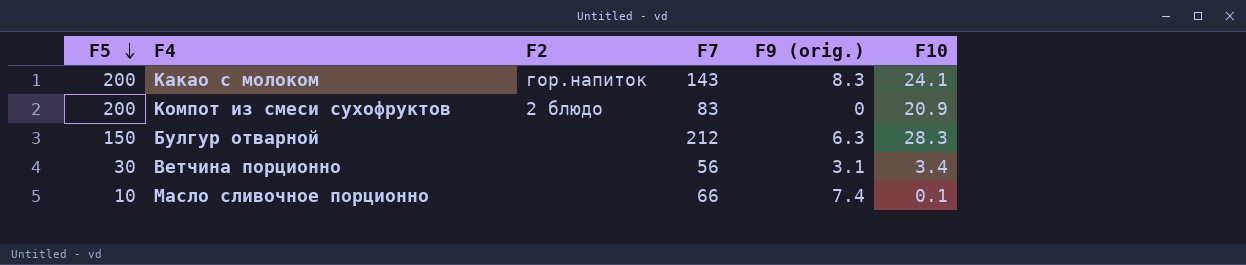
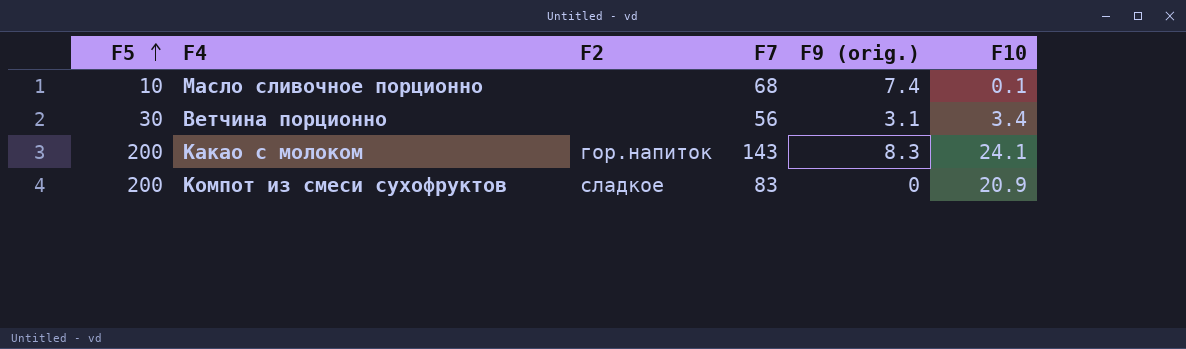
row order: F5 descending -> F5 ascending
row Булгур отварной: 150 | none | 212 | 6.3 | 28.3 -> none
Масло сливочное порционно | F7: 66 -> 68
Компот из смеси сухофруктов | F2: 2 блюдо -> сладкое

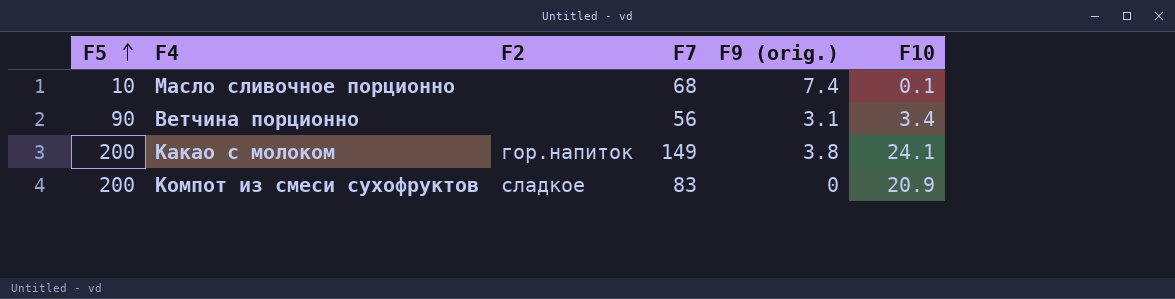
Ветчина порционно | F5: 30 -> 90
Какао с молоком | F7: 143 -> 149
Какао с молоком | F9 (orig.): 8.3 -> 3.8

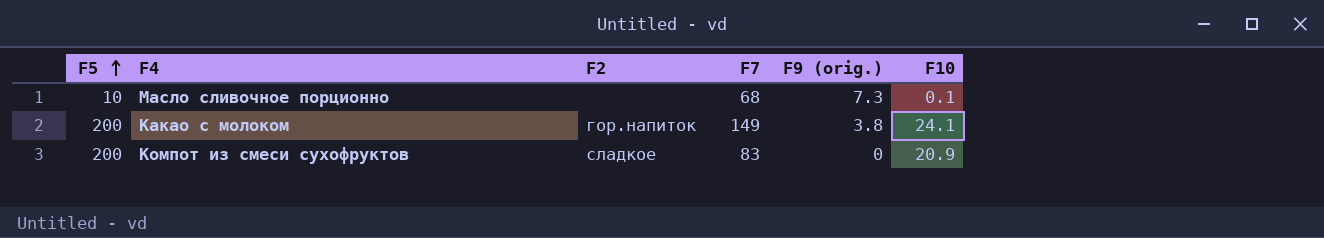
row Ветчина порционно: 90 | none | 56 | 3.1 | 3.4 -> none
Масло сливочное порционно | F9 (orig.): 7.4 -> 7.3

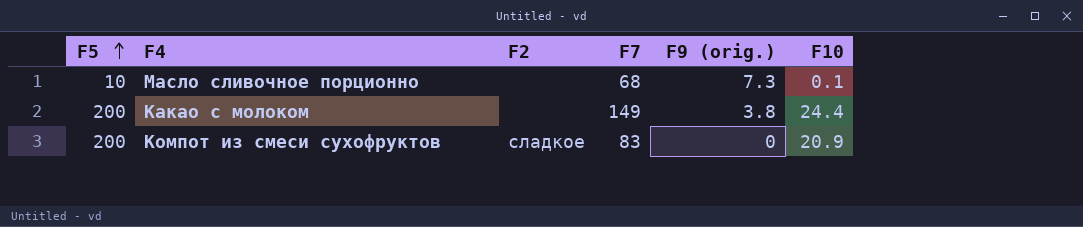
Какао с молоком | F2: гор.напиток -> none
Какао с молоком | F10: 24.1 -> 24.4

